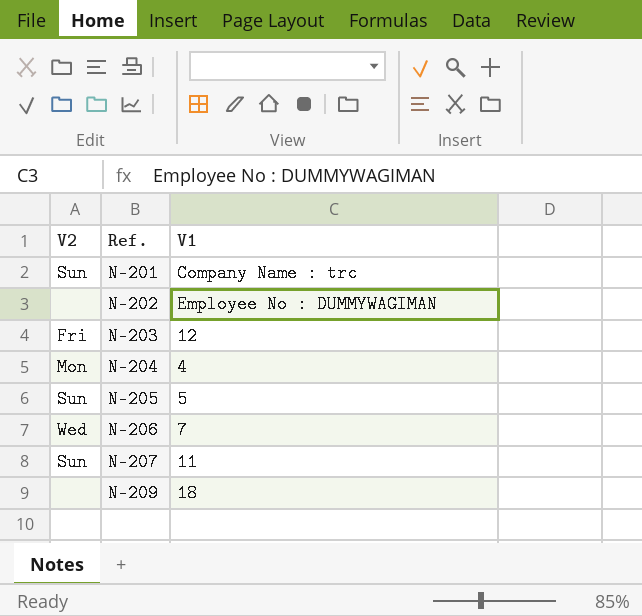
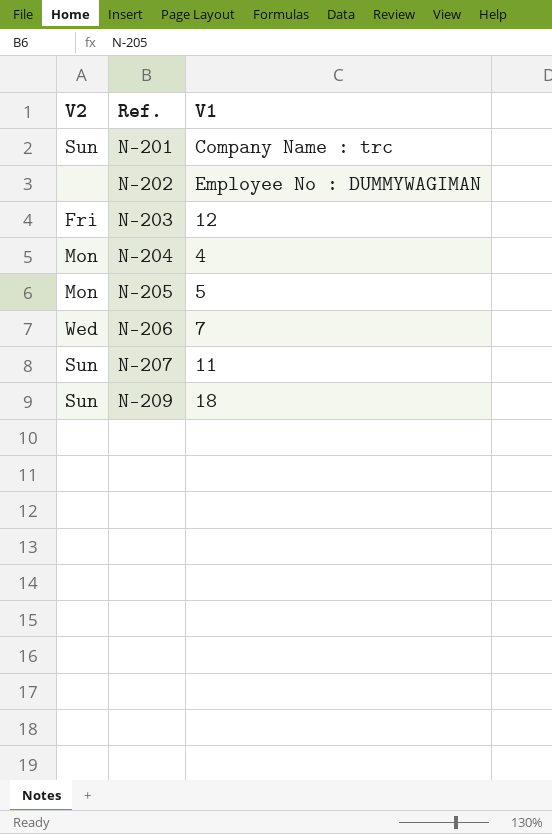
N-205 | V2: Sun -> Mon
N-209 | V2: none -> Sun

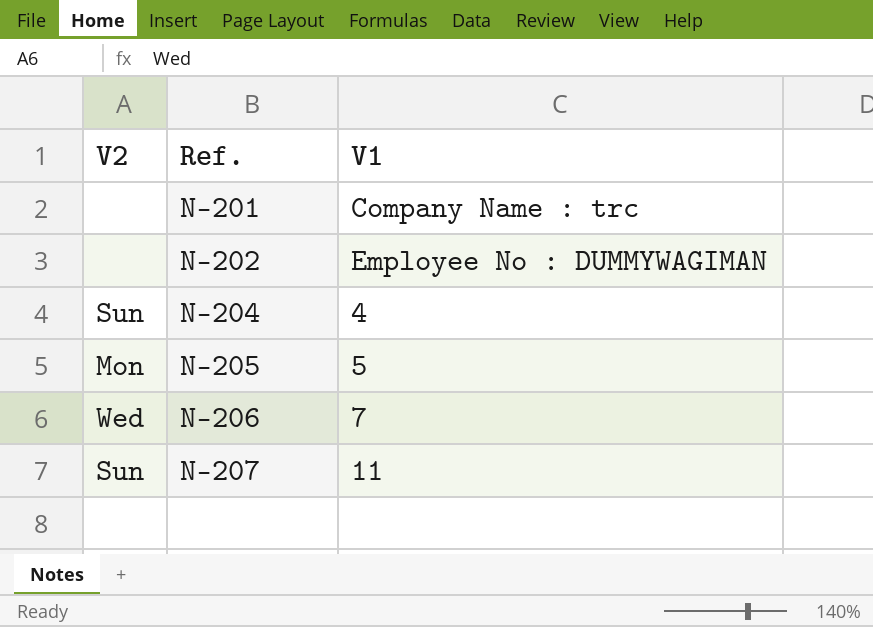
row N-203: Fri | 12 -> none
row N-209: Sun | 18 -> none
N-201 | V2: Sun -> none
N-204 | V2: Mon -> Sun

